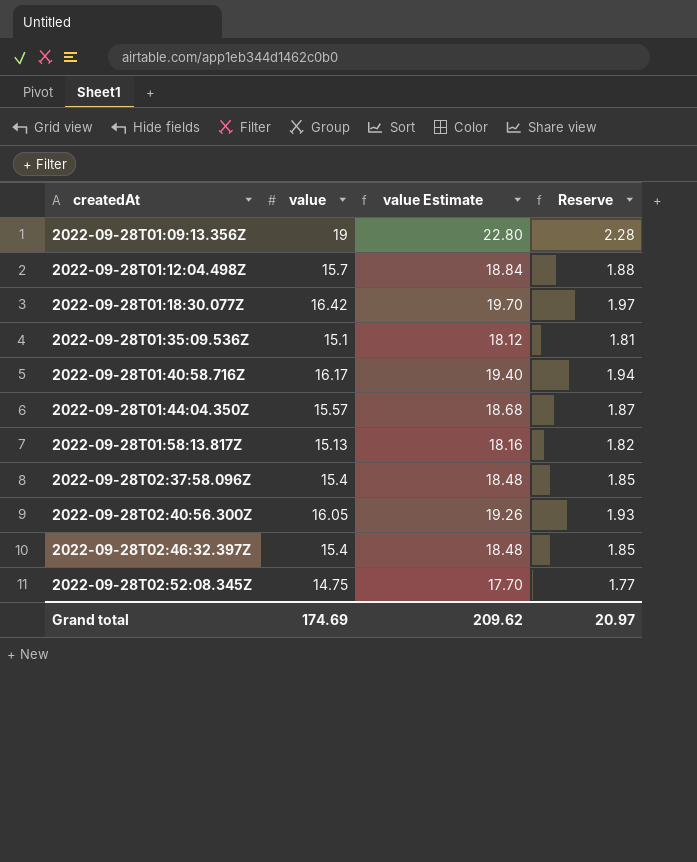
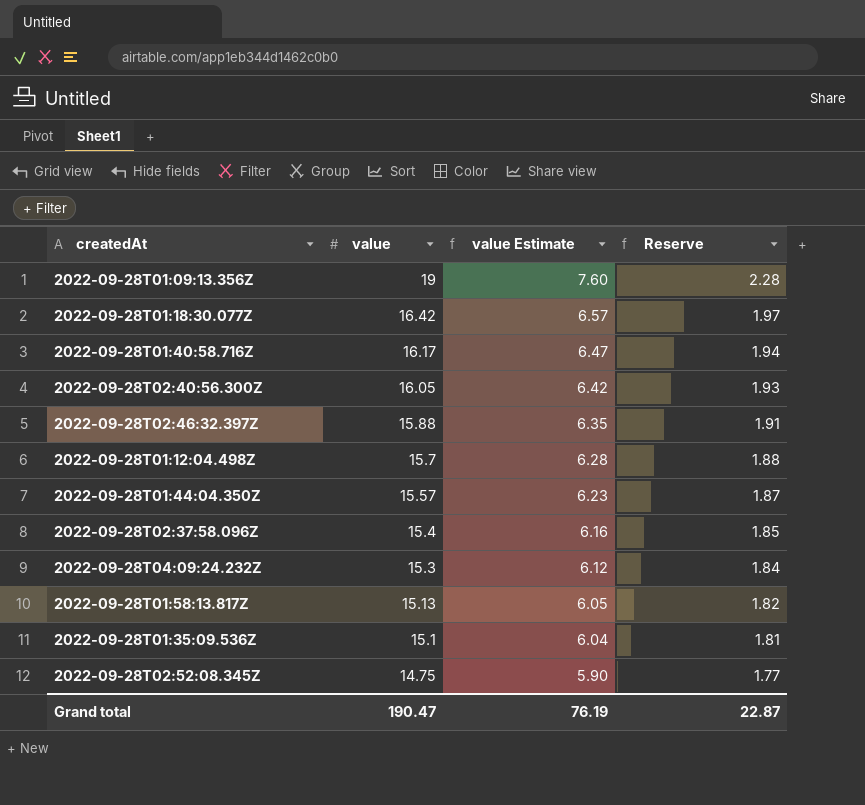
row order: createdAt ascending -> value descending
column value Estimate | formula: [value] * 1.2 -> [value] * 0.4
2022-09-28T02:46:32.397Z | value: 15.4 -> 15.88
2022-09-28T02:46:32.397Z | Reserve: 1.85 -> 1.91
row 2022-09-28T04:09:24.232Z: none -> 15.3 | 6.12 | 1.84
Grand total | value: 174.69 -> 190.47
Grand total | value Estimate: 209.62 -> 76.19
Grand total | Reserve: 20.97 -> 22.87

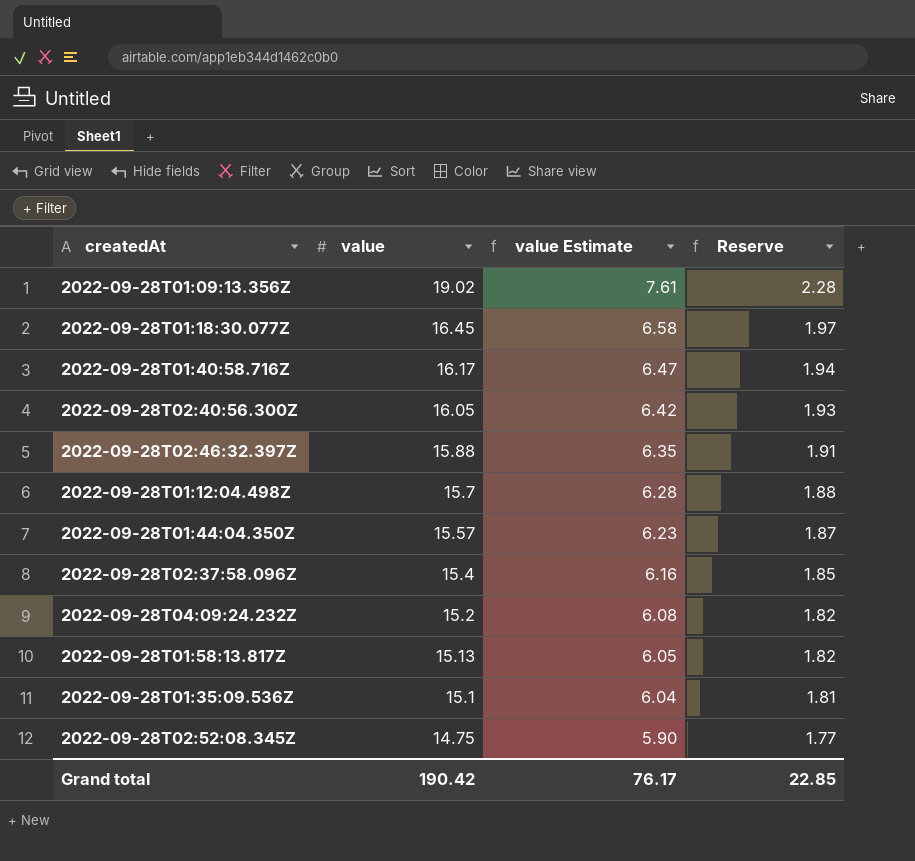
2022-09-28T01:09:13.356Z | value: 19 -> 19.02
2022-09-28T01:09:13.356Z | value Estimate: 7.60 -> 7.61
2022-09-28T01:18:30.077Z | value: 16.42 -> 16.45
2022-09-28T01:18:30.077Z | value Estimate: 6.57 -> 6.58
2022-09-28T04:09:24.232Z | value: 15.3 -> 15.2
2022-09-28T04:09:24.232Z | value Estimate: 6.12 -> 6.08
2022-09-28T04:09:24.232Z | Reserve: 1.84 -> 1.82
Grand total | value: 190.47 -> 190.42
Grand total | value Estimate: 76.19 -> 76.17
Grand total | Reserve: 22.87 -> 22.85

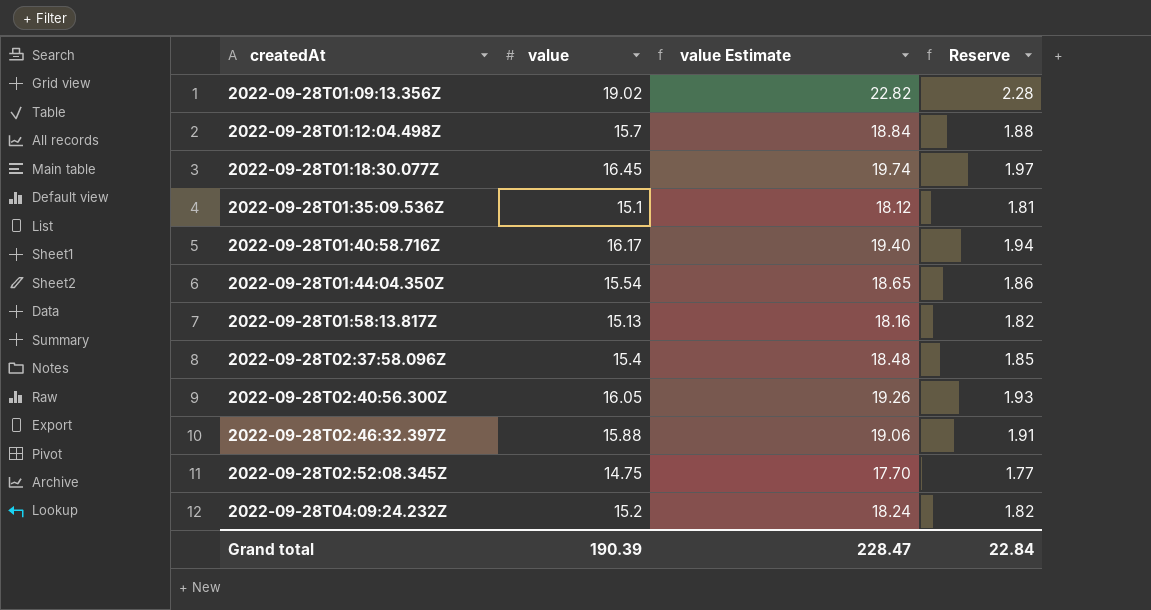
row order: value descending -> createdAt ascending
column value Estimate | formula: [value] * 0.4 -> [value] * 1.2
2022-09-28T01:44:04.350Z | value: 15.57 -> 15.54
2022-09-28T01:44:04.350Z | Reserve: 1.87 -> 1.86
Grand total | value: 190.42 -> 190.39
Grand total | value Estimate: 76.17 -> 228.47
Grand total | Reserve: 22.85 -> 22.84

